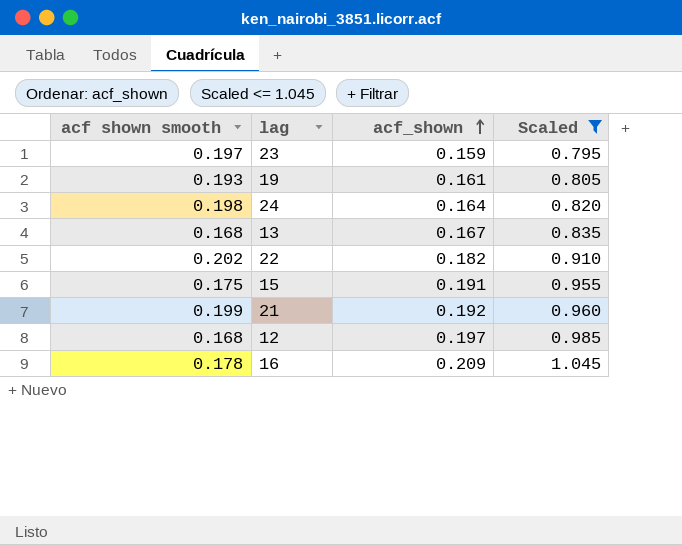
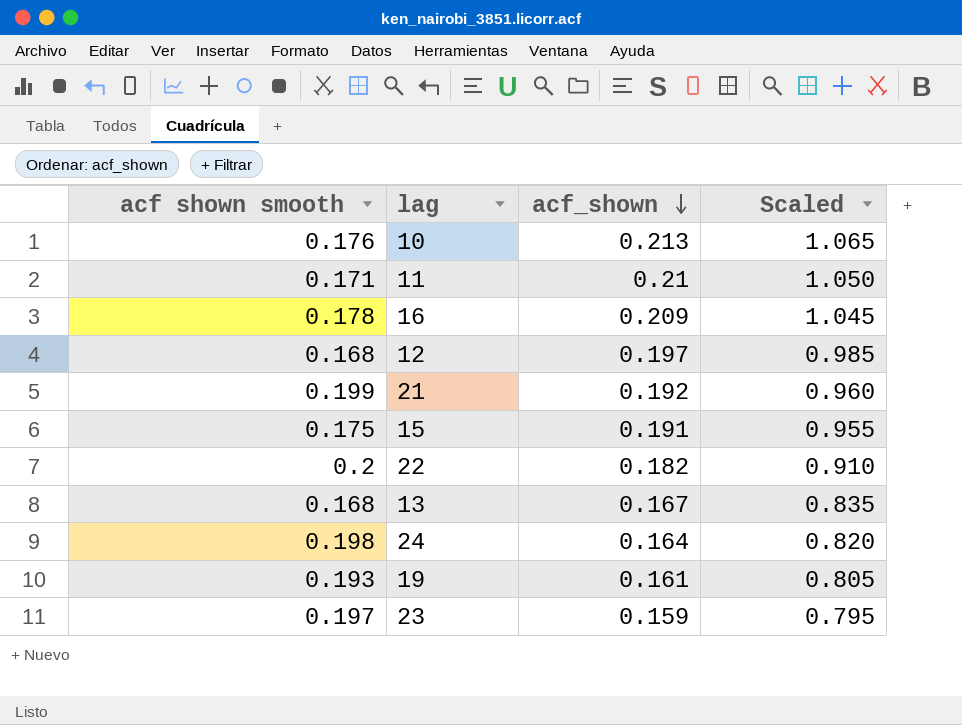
filter: Scaled <= 1.045 -> none
row order: acf_shown ascending -> acf_shown descending
22 | acf shown smooth: 0.202 -> 0.2

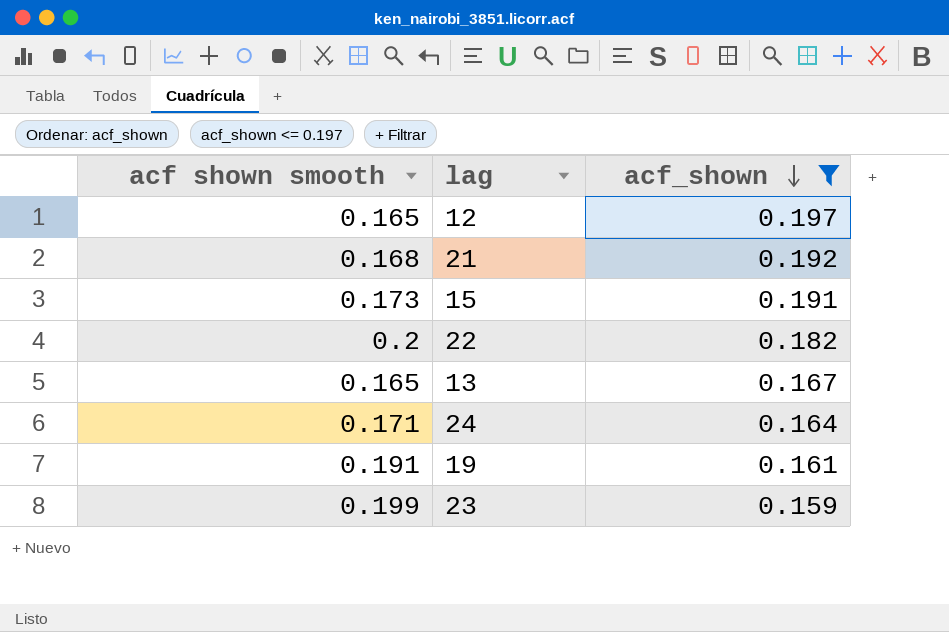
filter: none -> acf_shown <= 0.197
column Scaled | formula: [acf_shown] * 5 -> none
12 | acf shown smooth: 0.168 -> 0.165
21 | acf shown smooth: 0.199 -> 0.168
15 | acf shown smooth: 0.175 -> 0.173
13 | acf shown smooth: 0.168 -> 0.165
24 | acf shown smooth: 0.198 -> 0.171
19 | acf shown smooth: 0.193 -> 0.191
23 | acf shown smooth: 0.197 -> 0.199

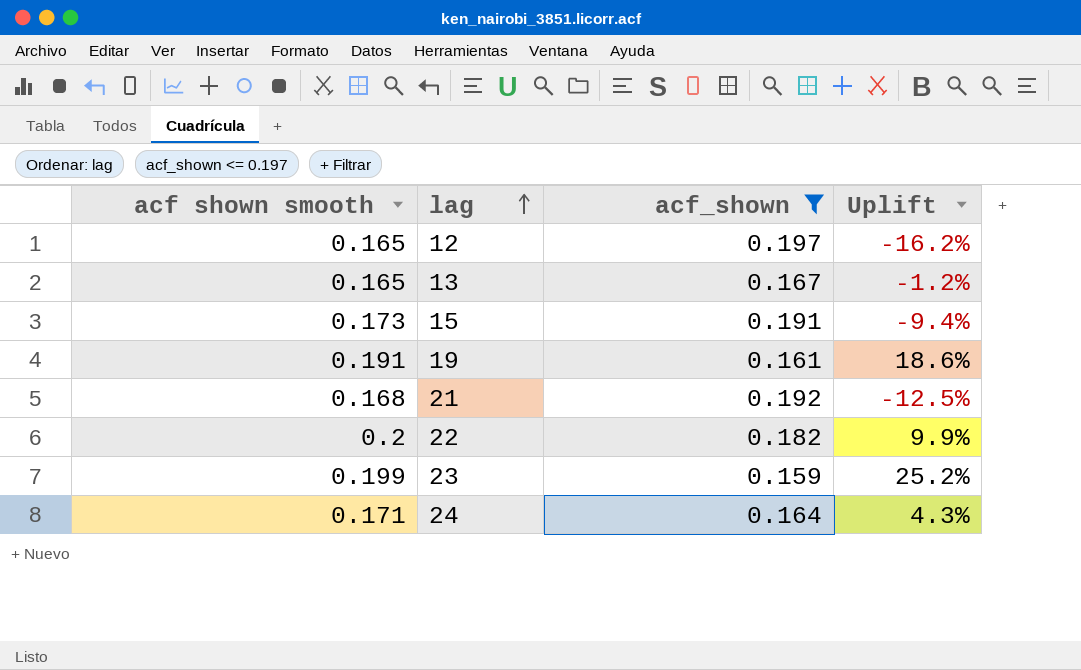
row order: acf_shown descending -> lag ascending
column Uplift | formula: none -> ([acf shown smooth] - [acf_shown]) / [acf_shown]

